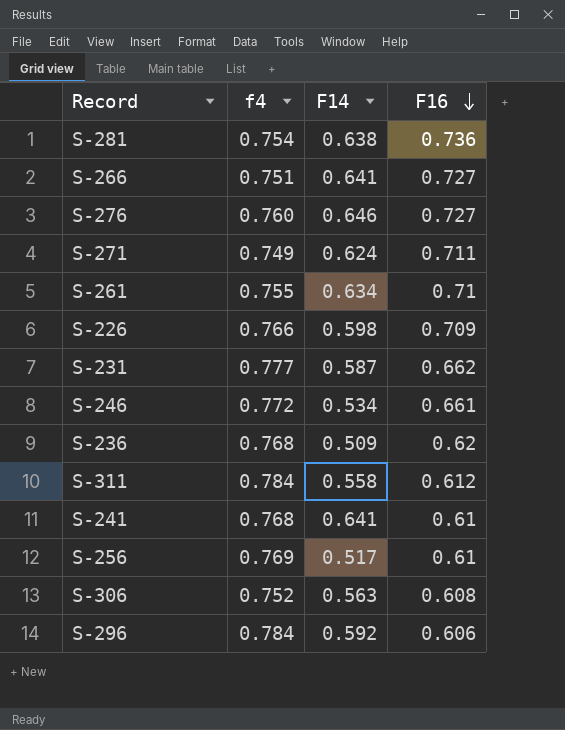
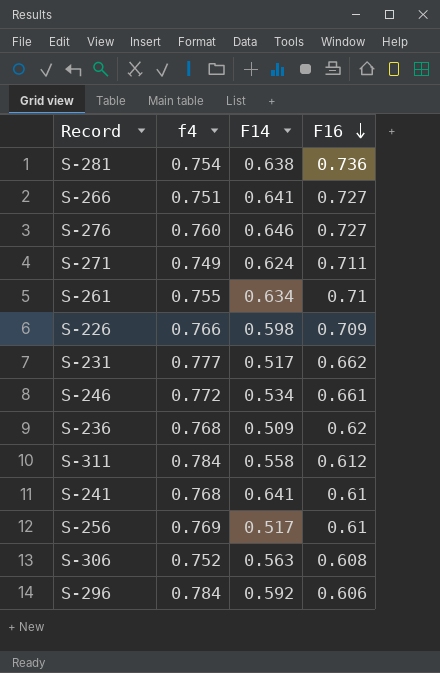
S-231 | F14: 0.587 -> 0.517

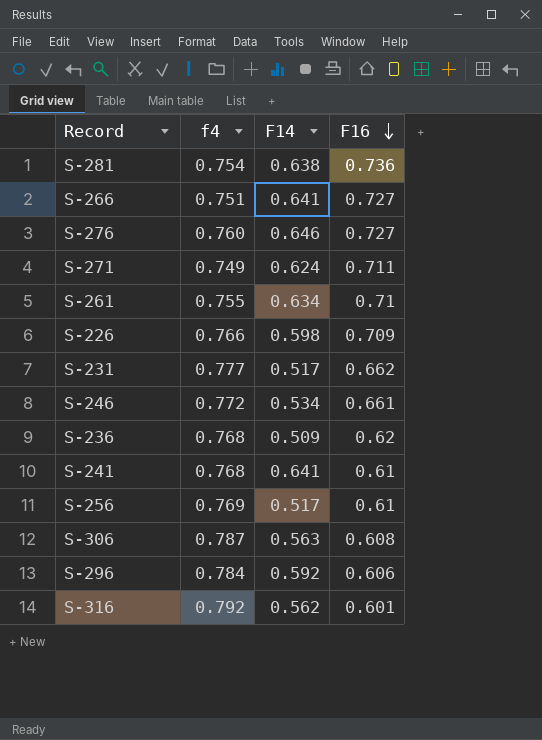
row S-311: 0.784 | 0.558 | 0.612 -> none
S-306 | f4: 0.752 -> 0.787
row S-316: none -> 0.792 | 0.562 | 0.601

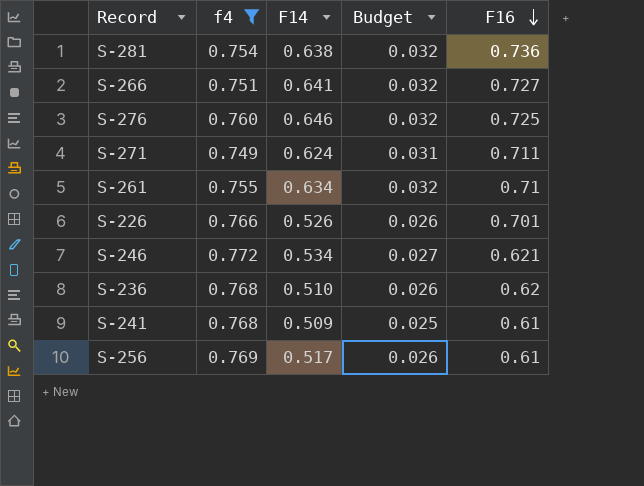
filter: none -> f4 <= 0.772
column Budget | formula: none -> [F14] * 0.05
S-276 | F16: 0.727 -> 0.725
S-226 | F14: 0.598 -> 0.526
S-226 | F16: 0.709 -> 0.701
S-246 | F16: 0.661 -> 0.621
S-236 | F14: 0.509 -> 0.510
S-241 | F14: 0.641 -> 0.509

